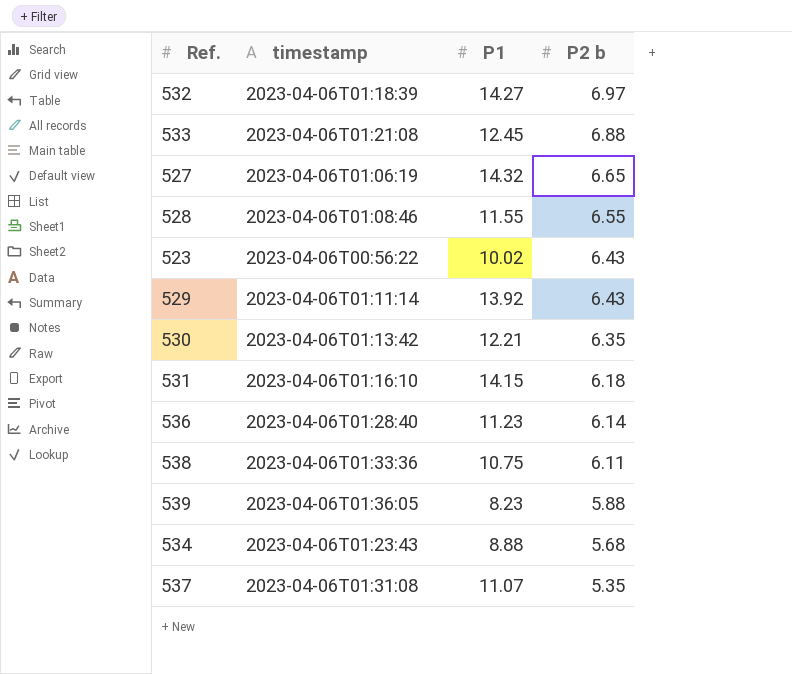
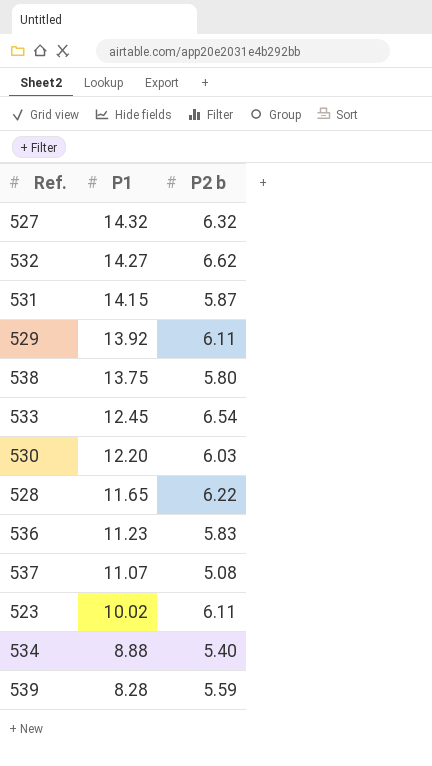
row order: P2 b descending -> P1 descending
column timestamp | position: 2 -> none
527 | P2 b: 6.65 -> 6.32
532 | P2 b: 6.97 -> 6.62
531 | P2 b: 6.18 -> 5.87
529 | P2 b: 6.43 -> 6.11
538 | P1: 10.75 -> 13.75
538 | P2 b: 6.11 -> 5.80
533 | P2 b: 6.88 -> 6.54
530 | P1: 12.21 -> 12.20
530 | P2 b: 6.35 -> 6.03
528 | P1: 11.55 -> 11.65
528 | P2 b: 6.55 -> 6.22
536 | P2 b: 6.14 -> 5.83
537 | P2 b: 5.35 -> 5.08
523 | P2 b: 6.43 -> 6.11
534 | P2 b: 5.68 -> 5.40
539 | P1: 8.23 -> 8.28
539 | P2 b: 5.88 -> 5.59

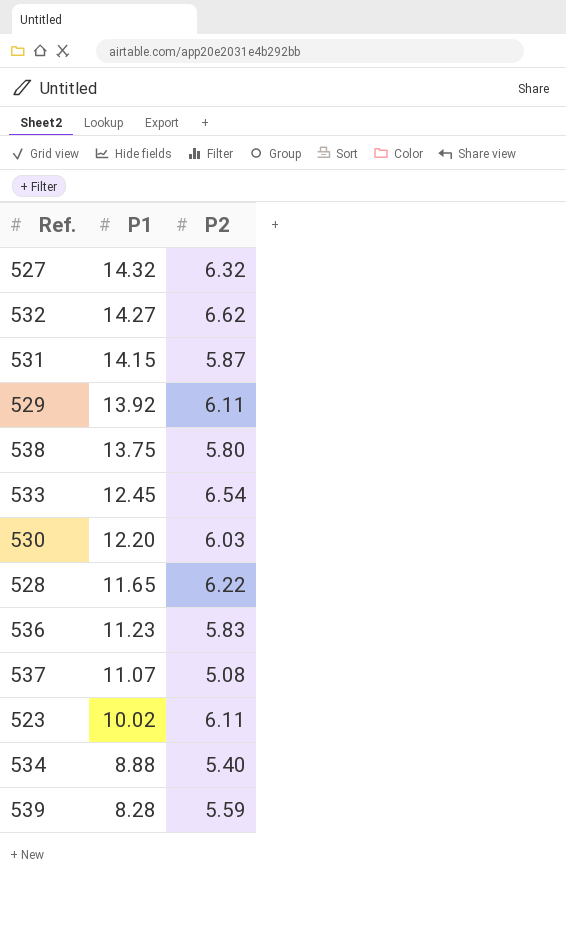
column name: P2 b -> P2

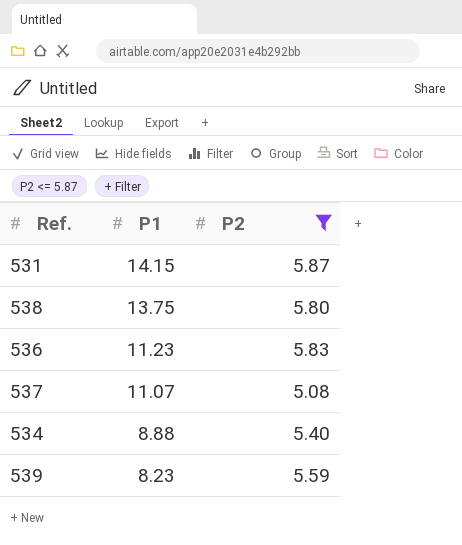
filter: none -> P2 <= 5.87
539 | P1: 8.28 -> 8.23

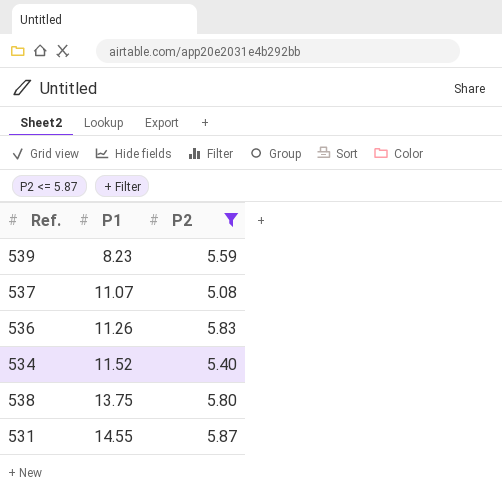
row order: P1 descending -> P1 ascending
536 | P1: 11.23 -> 11.26
534 | P1: 8.88 -> 11.52
531 | P1: 14.15 -> 14.55

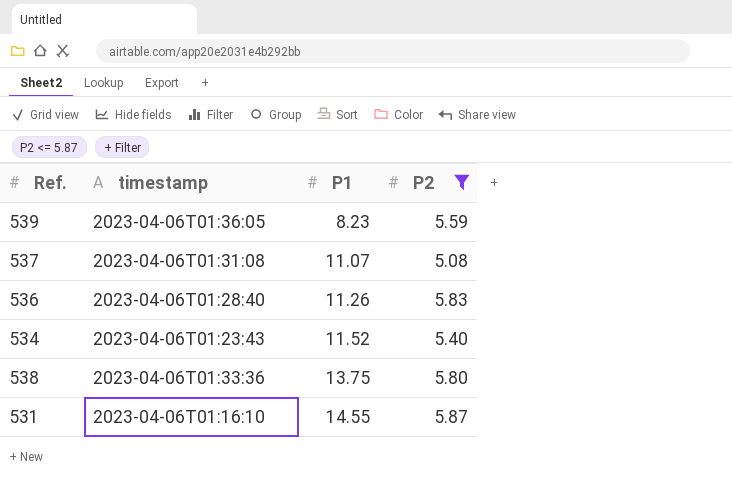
column timestamp | position: none -> 2

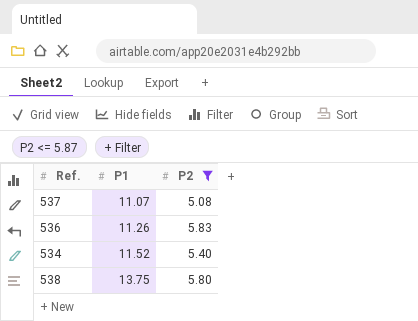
column timestamp | position: 2 -> none
row 539: 2023-04-06T01:36:05 | 8.23 | 5.59 -> none
row 531: 2023-04-06T01:16:10 | 14.55 | 5.87 -> none

